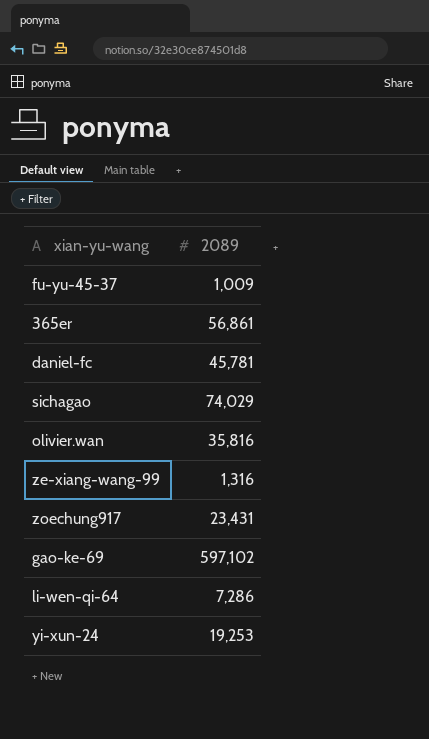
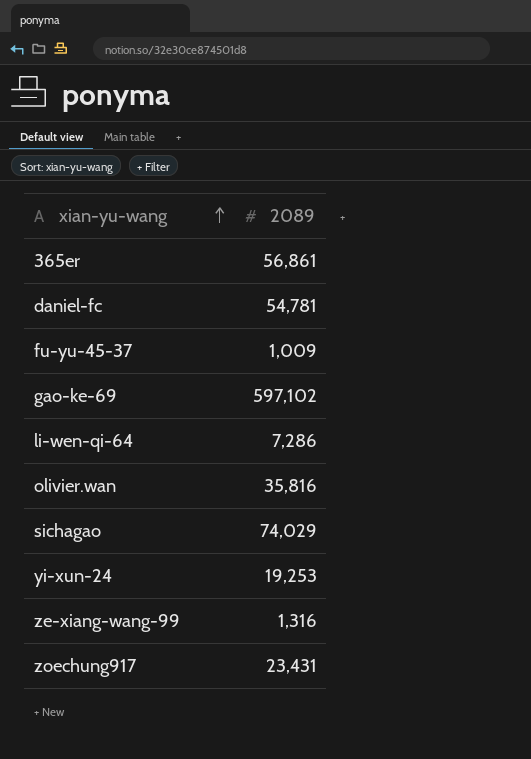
row order: none -> xian-yu-wang ascending
daniel-fc | 2089: 45,781 -> 54,781

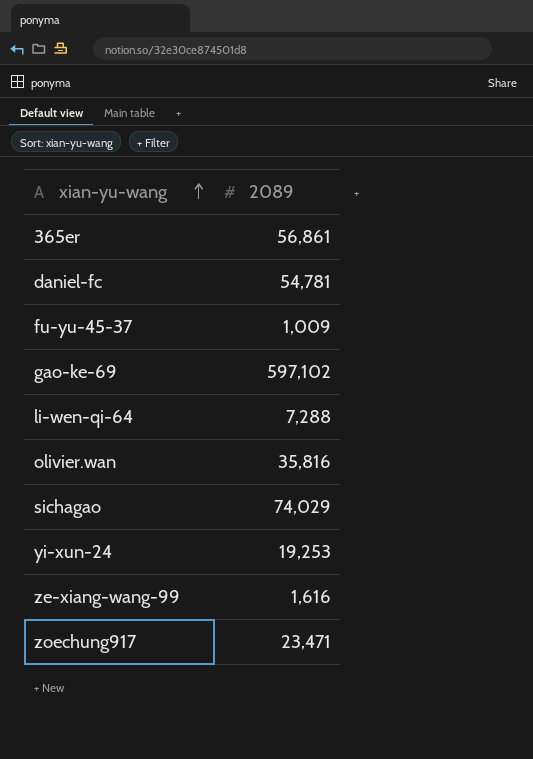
li-wen-qi-64 | 2089: 7,286 -> 7,288
ze-xiang-wang-99 | 2089: 1,316 -> 1,616
zoechung917 | 2089: 23,431 -> 23,471

